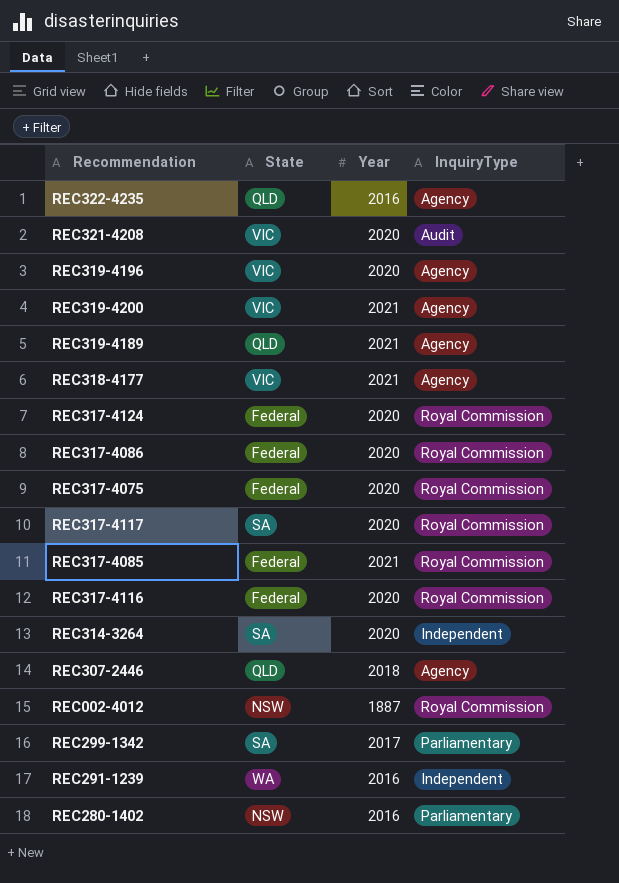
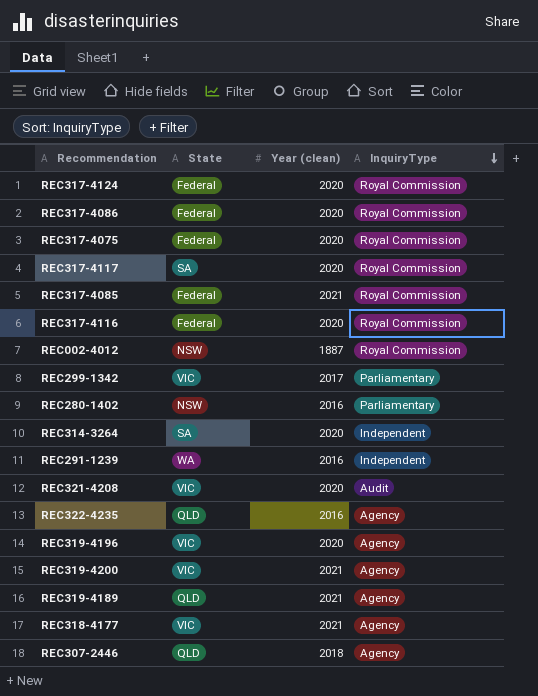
row order: none -> InquiryType descending
column name: Year -> Year (clean)
REC299-1342 | State: SA -> VIC

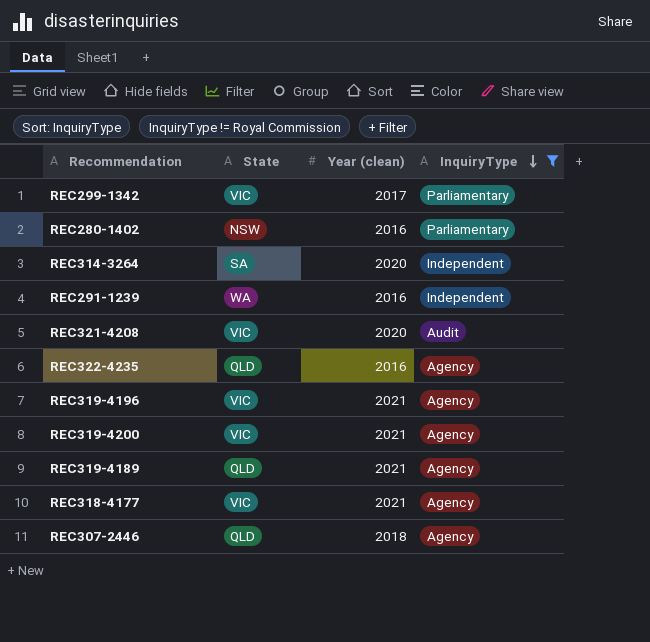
filter: none -> InquiryType != Royal Commission
REC319-4196 | Year (clean): 2020 -> 2021

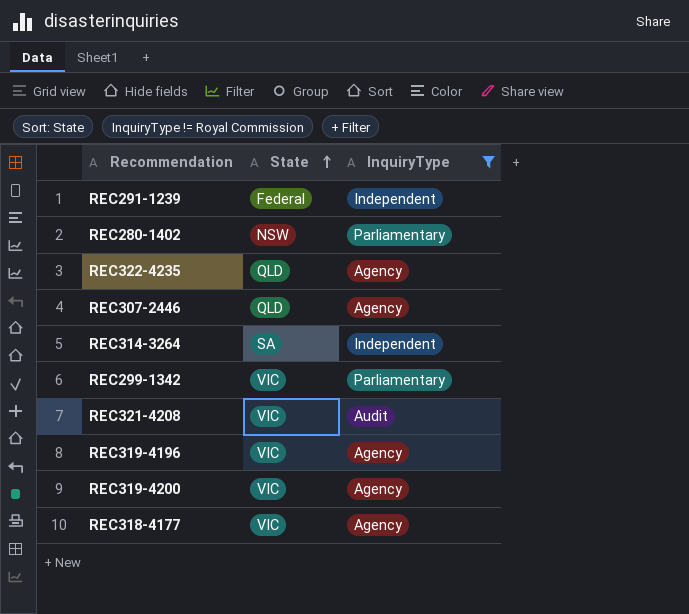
row order: InquiryType descending -> State ascending
column Year (clean) | position: 3 -> none
row REC319-4189: QLD | 2021 | Agency -> none
REC291-1239 | State: WA -> Federal

